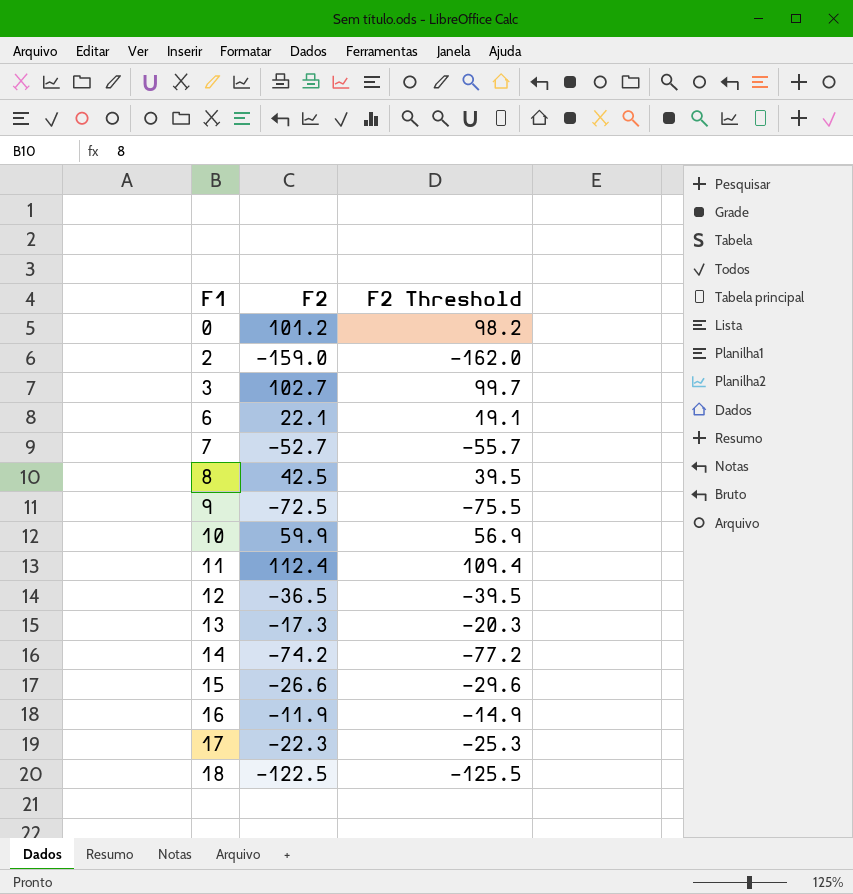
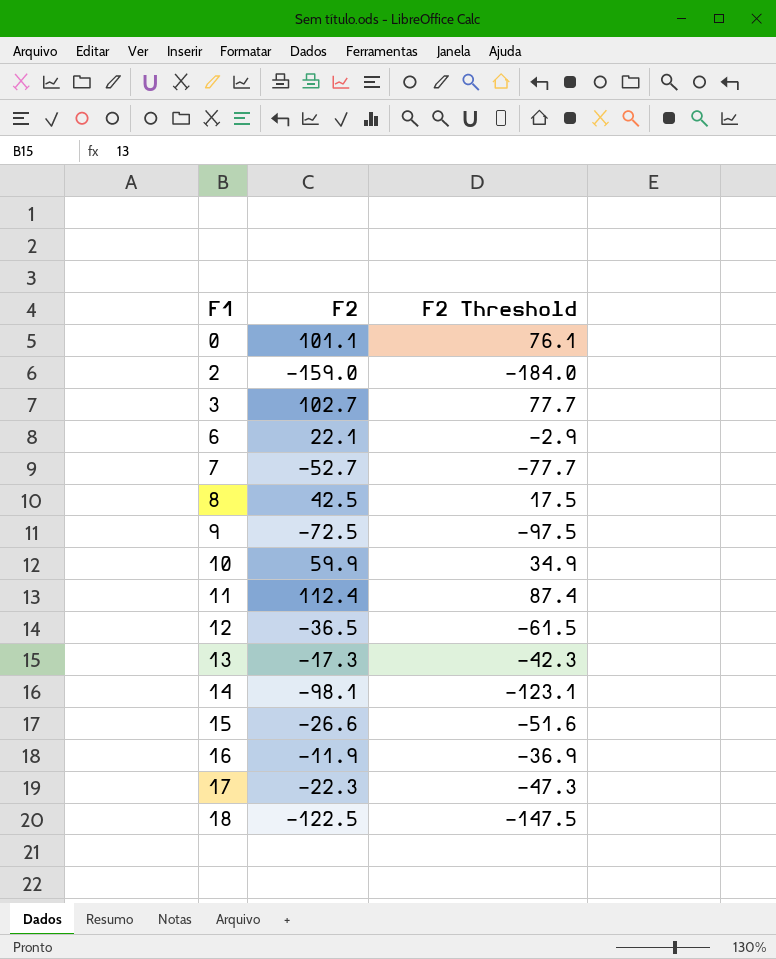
column F2 Threshold | formula: [F2] - 3 -> [F2] - 25
0 | F2: 101.2 -> 101.1
14 | F2: -74.2 -> -98.1

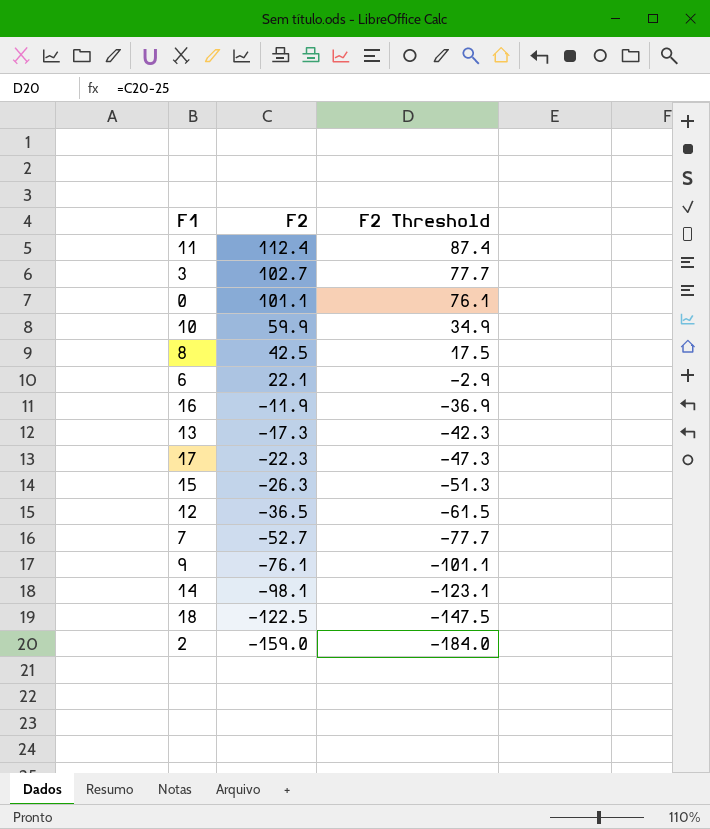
row order: F1 ascending -> F2 descending
15 | F2: -26.6 -> -26.3
15 | F2 Threshold: -51.6 -> -51.3
9 | F2: -72.5 -> -76.1
9 | F2 Threshold: -97.5 -> -101.1

